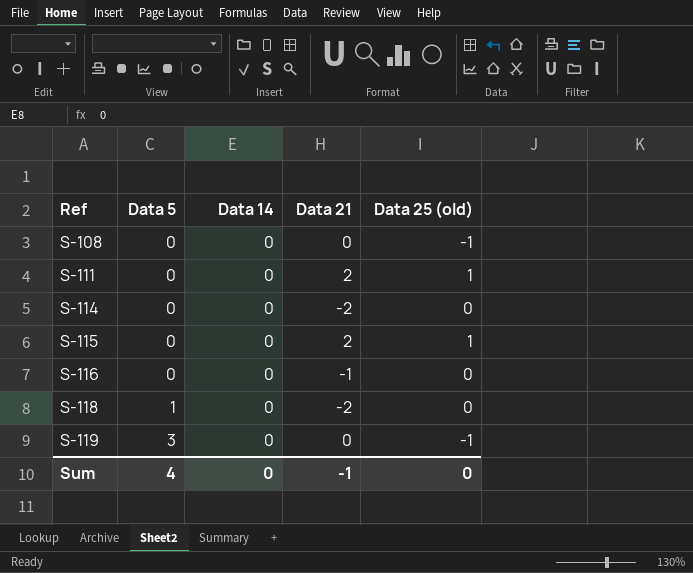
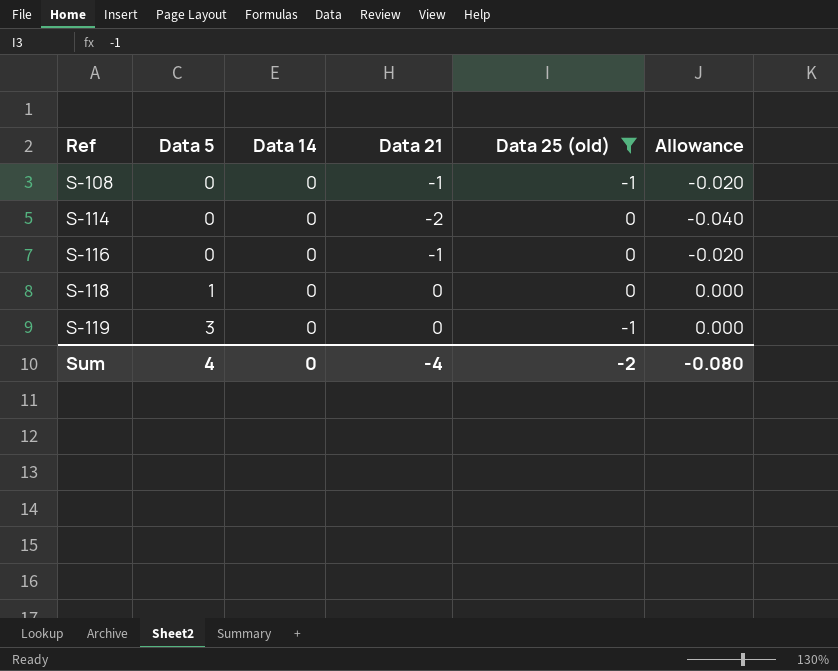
filter: none -> Data 25 (old) != 1
column Allowance | formula: none -> [Data 21] * 0.02
S-108 | Data 21: 0 -> -1
S-118 | Data 21: -2 -> 0
Sum | Data 21: -1 -> -4
Sum | Data 25 (old): 0 -> -2

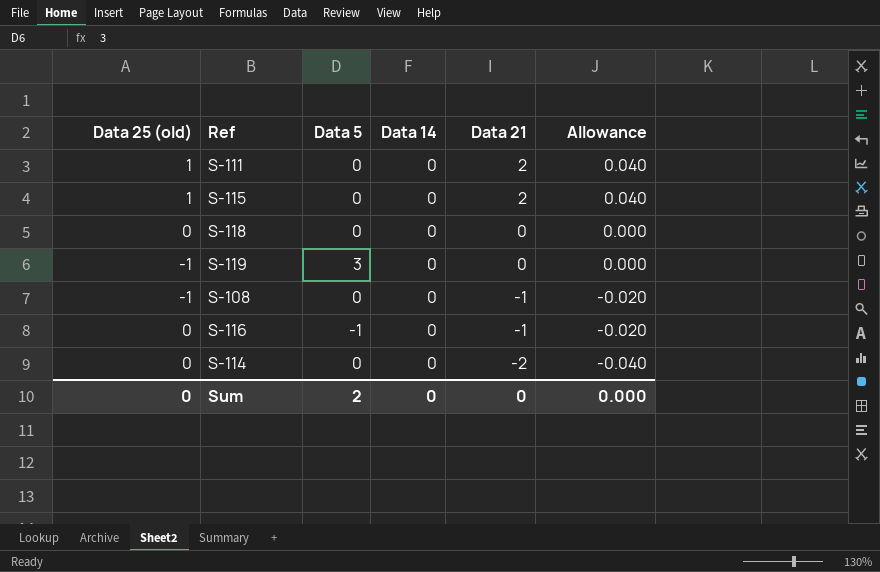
filter: Data 25 (old) != 1 -> none
row order: Ref ascending -> Data 21 descending
column Data 25 (old) | position: 5 -> 1
S-118 | Data 5: 1 -> 0
S-116 | Data 5: 0 -> -1
Sum | Data 25 (old): -2 -> 0
Sum | Data 5: 4 -> 2
Sum | Data 21: -4 -> 0
Sum | Allowance: -0.080 -> 0.000

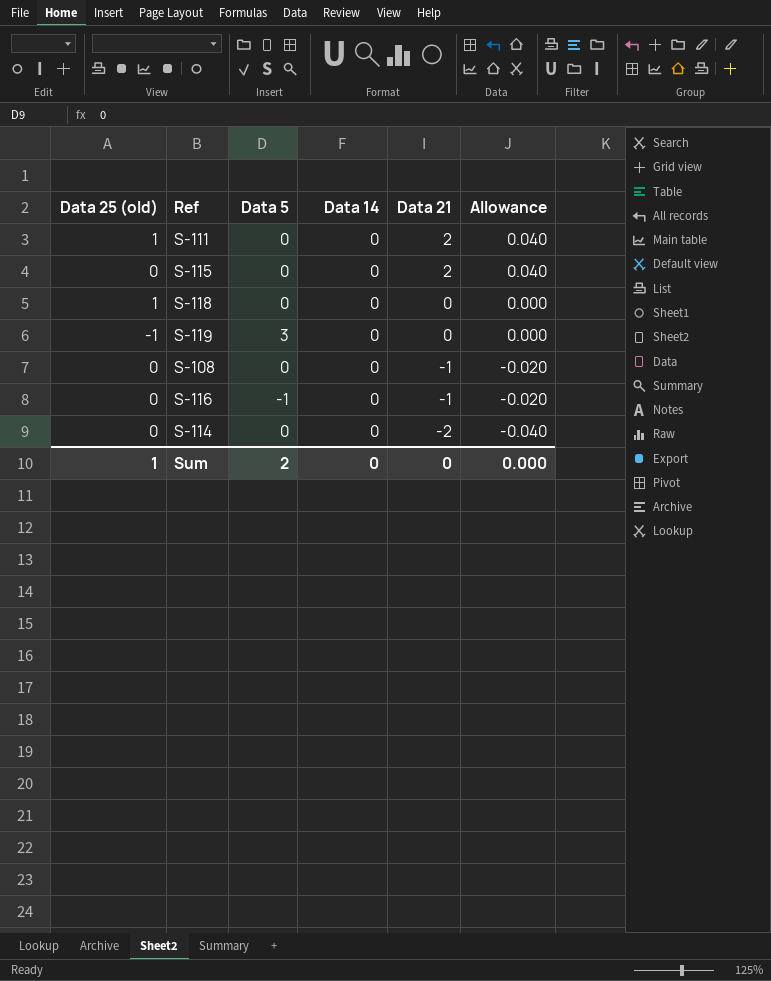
S-115 | Data 25 (old): 1 -> 0
S-118 | Data 25 (old): 0 -> 1
S-108 | Data 25 (old): -1 -> 0
Sum | Data 25 (old): 0 -> 1

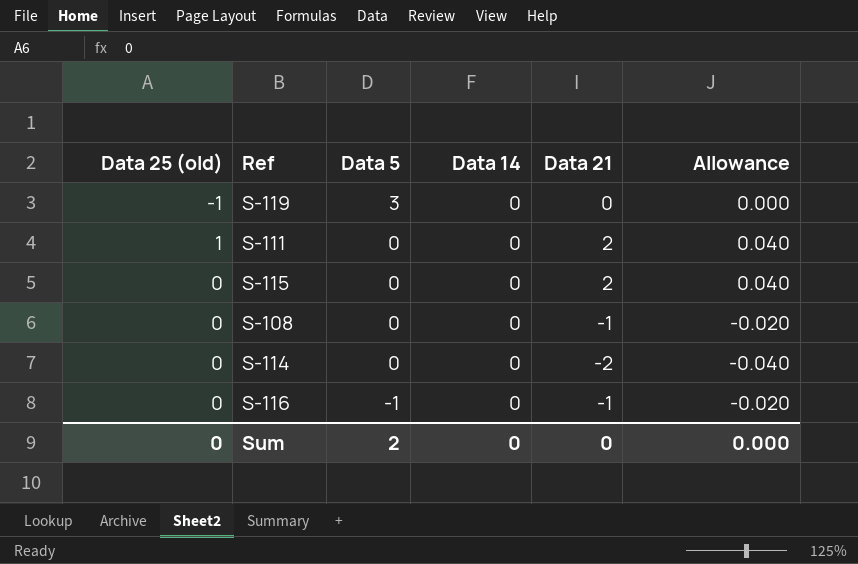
row order: Data 21 descending -> Data 5 descending
row S-118: 1 | 0 | 0 | 0 | 0.000 -> none
Sum | Data 25 (old): 1 -> 0

